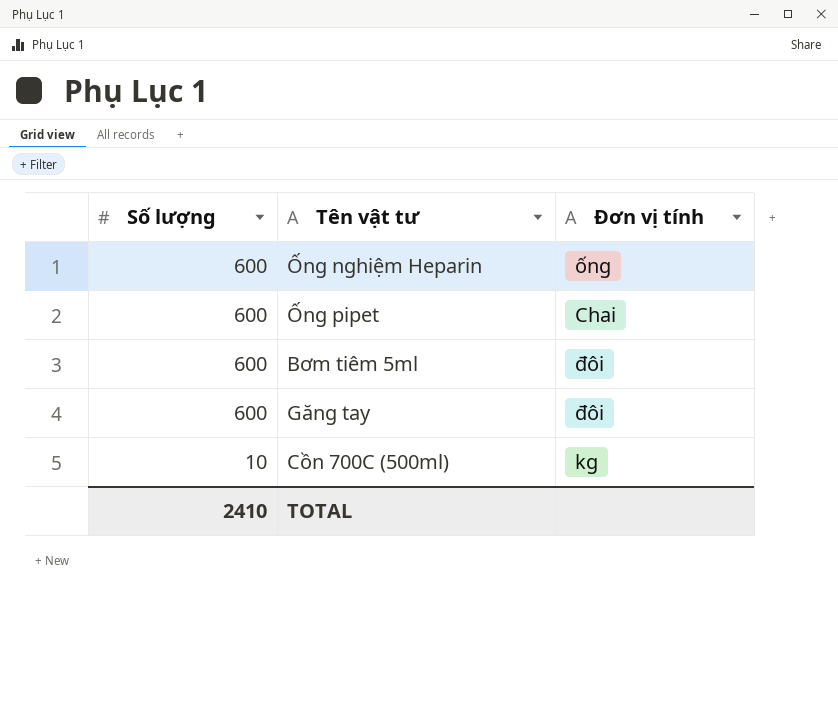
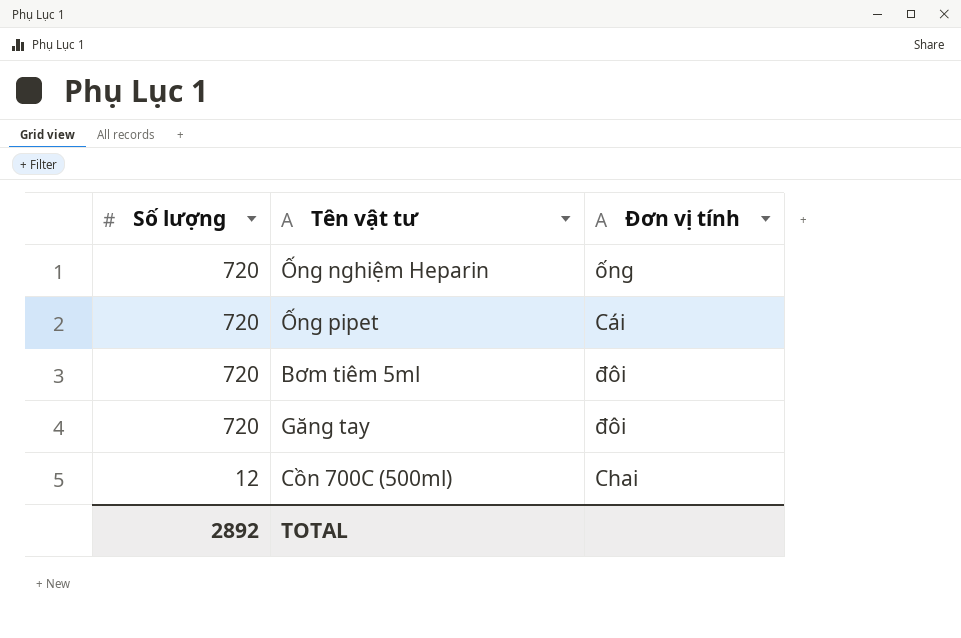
Ống nghiệm Heparin | Số lượng: 600 -> 720
Ống pipet | Số lượng: 600 -> 720
Ống pipet | Đơn vị tính: Chai -> Cái
Bơm tiêm 5ml | Số lượng: 600 -> 720
Găng tay | Số lượng: 600 -> 720
Cồn 700C (500ml) | Số lượng: 10 -> 12
Cồn 700C (500ml) | Đơn vị tính: kg -> Chai
TOTAL | Số lượng: 2410 -> 2892

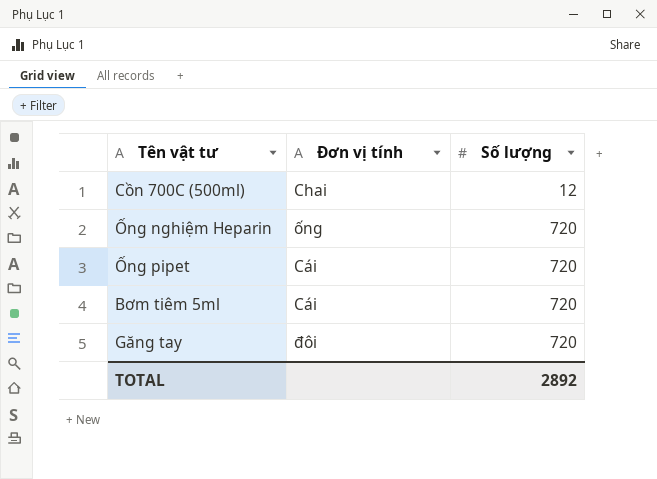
row order: Số lượng descending -> Số lượng ascending
column Số lượng | position: 1 -> 3
Bơm tiêm 5ml | Đơn vị tính: đôi -> Cái

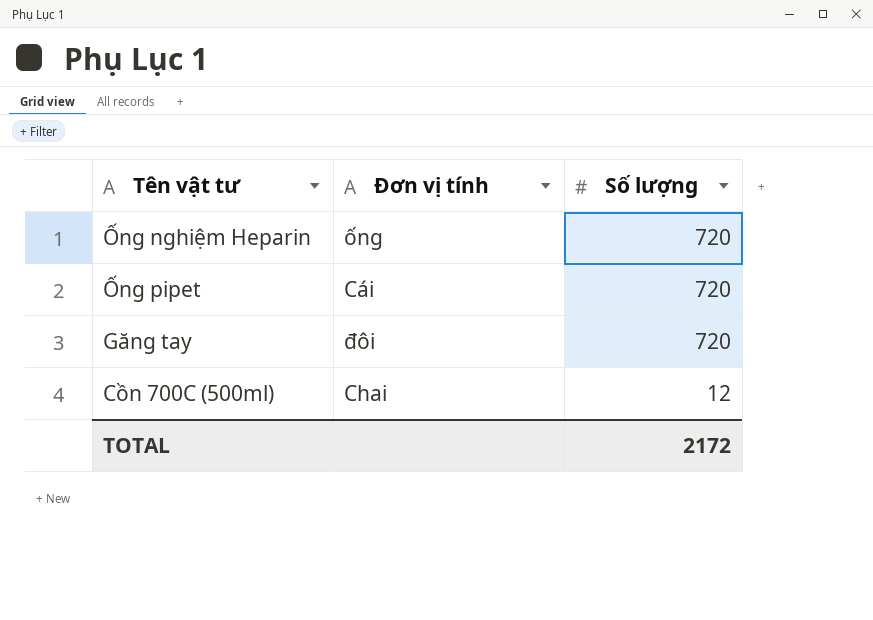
row order: Số lượng ascending -> Số lượng descending
row Bơm tiêm 5ml: Cái | 720 -> none
TOTAL | Số lượng: 2892 -> 2172

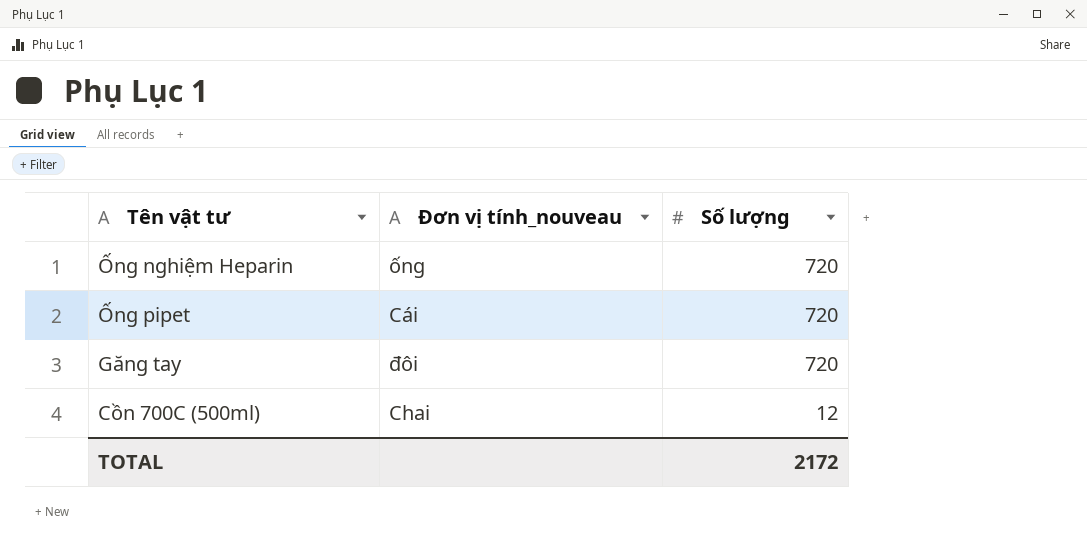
column name: Đơn vị tính -> Đơn vị tính_nouveau

